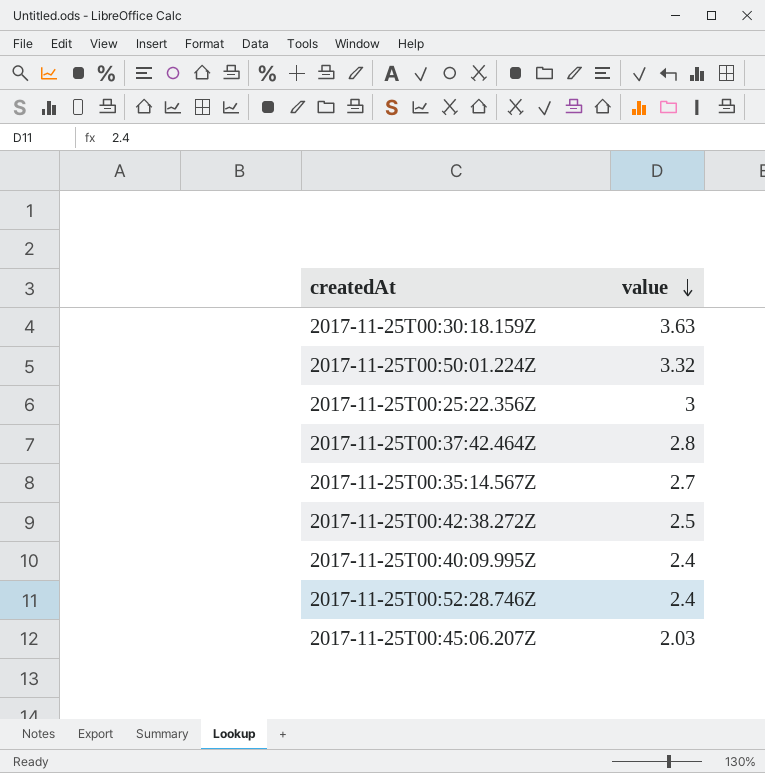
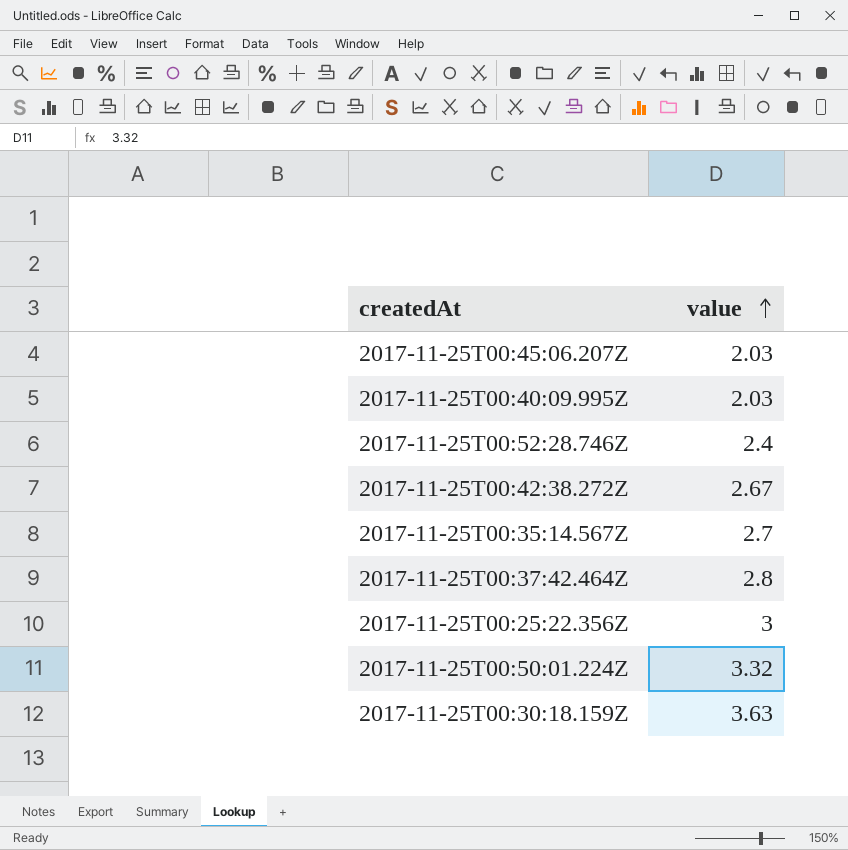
row order: value descending -> value ascending
2017-11-25T00:40:09.995Z | value: 2.4 -> 2.03
2017-11-25T00:42:38.272Z | value: 2.5 -> 2.67

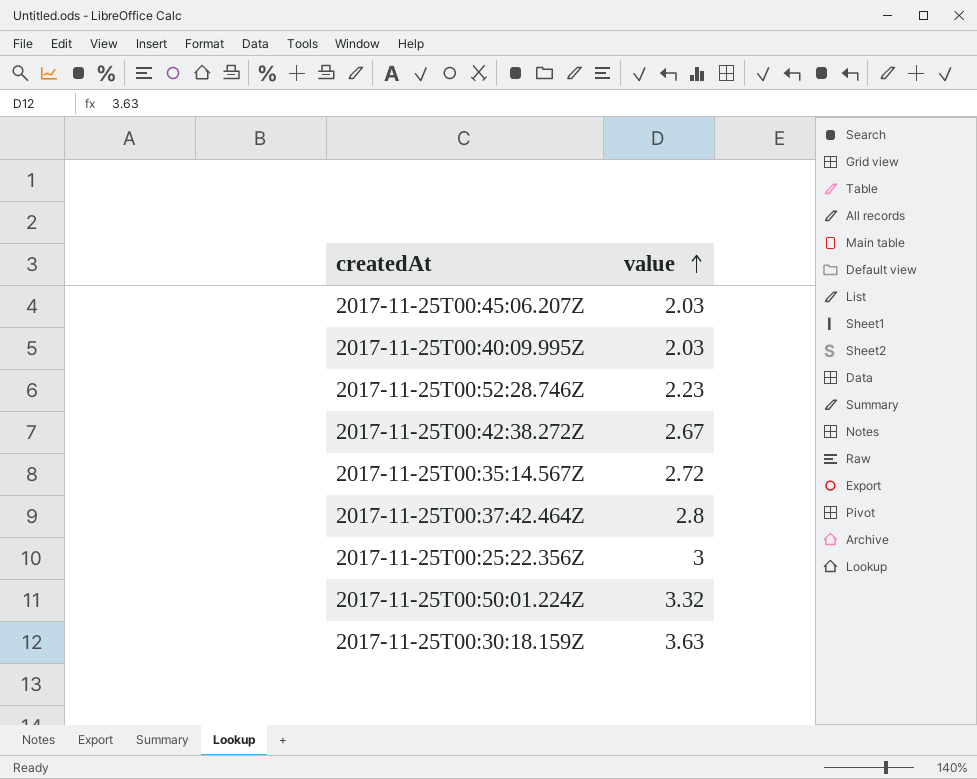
2017-11-25T00:52:28.746Z | value: 2.4 -> 2.23
2017-11-25T00:35:14.567Z | value: 2.7 -> 2.72

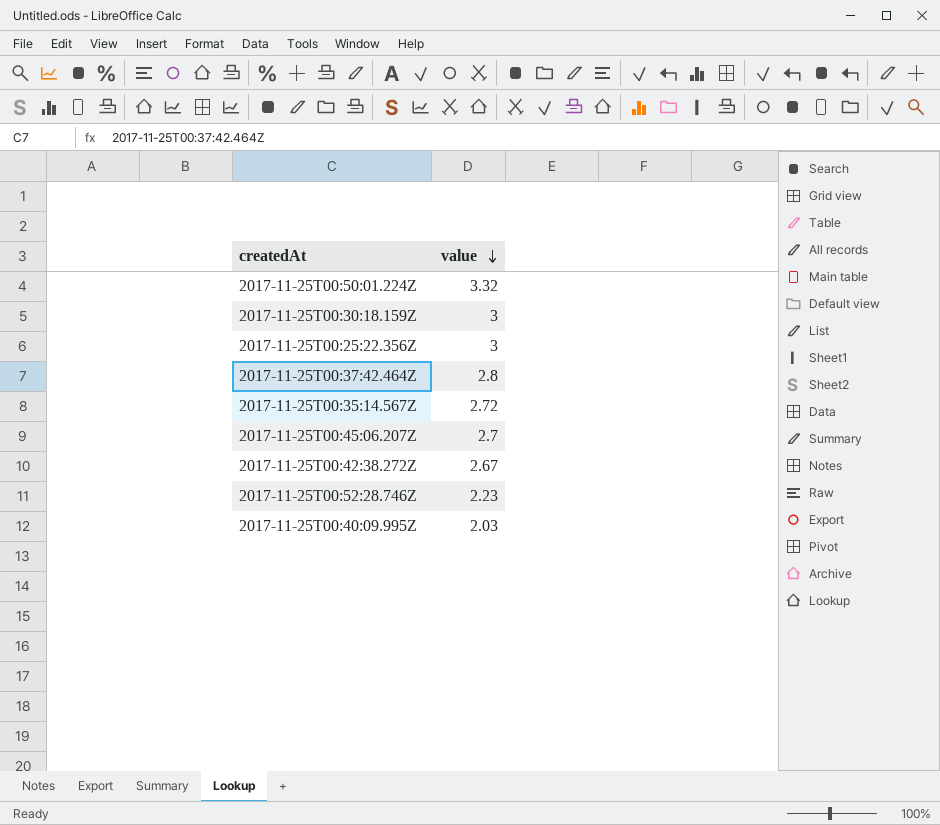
row order: value ascending -> value descending
2017-11-25T00:30:18.159Z | value: 3.63 -> 3
2017-11-25T00:45:06.207Z | value: 2.03 -> 2.7

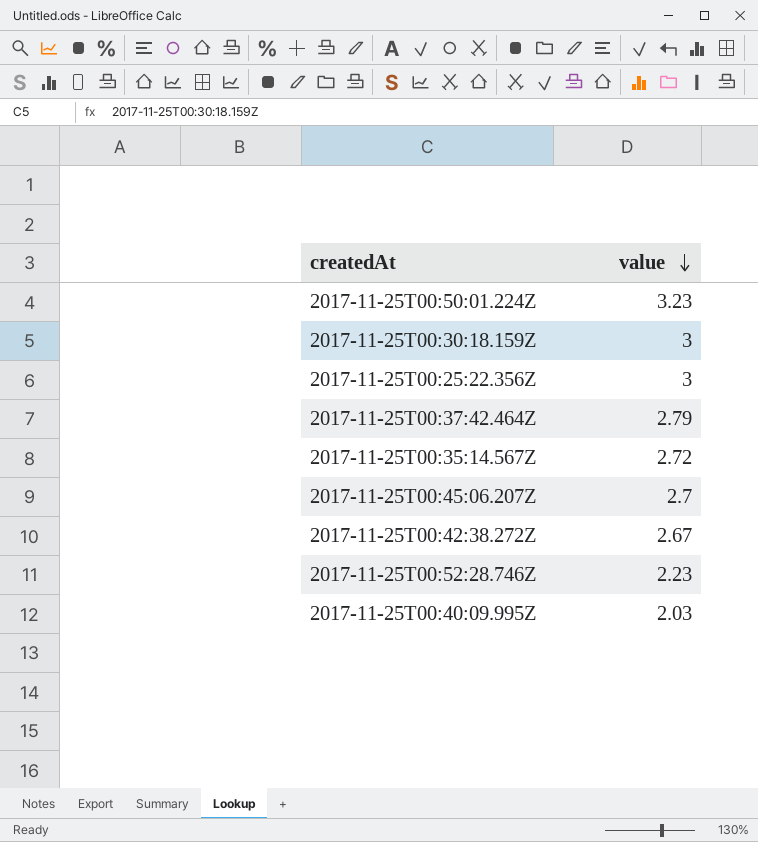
2017-11-25T00:50:01.224Z | value: 3.32 -> 3.23
2017-11-25T00:37:42.464Z | value: 2.8 -> 2.79

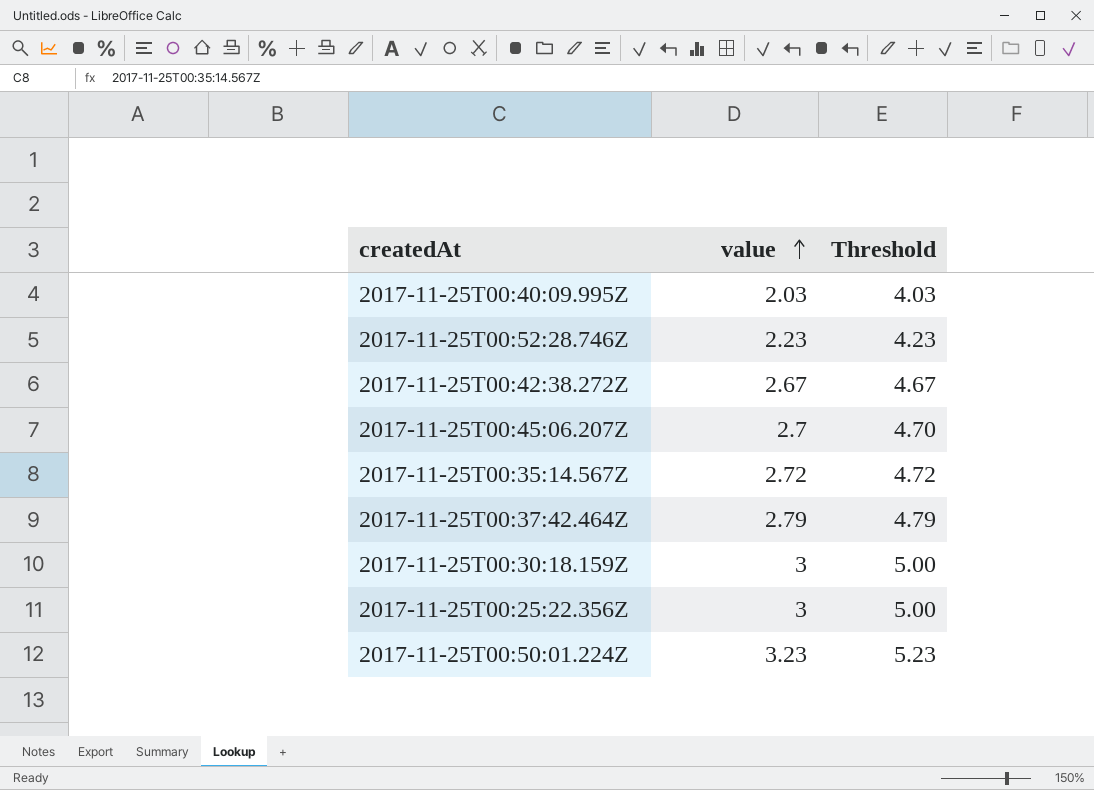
row order: value descending -> value ascending
column Threshold | formula: none -> [value] + 2

